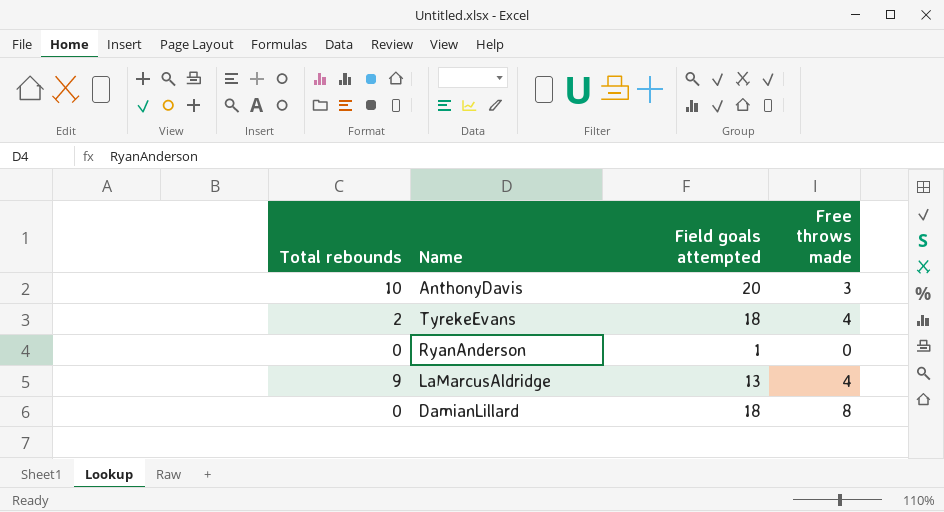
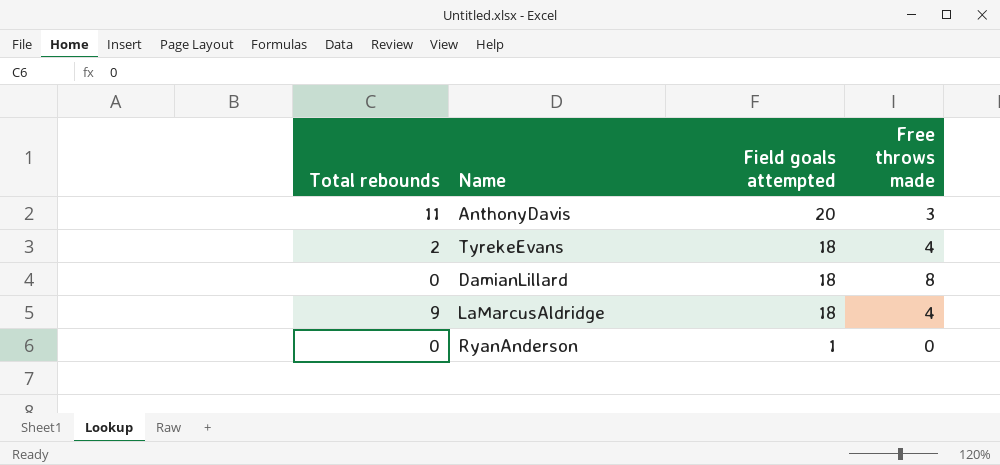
row order: none -> Field goals attempted descending
AnthonyDavis | Total rebounds: 10 -> 11
LaMarcusAldridge | Field goals attempted: 13 -> 18

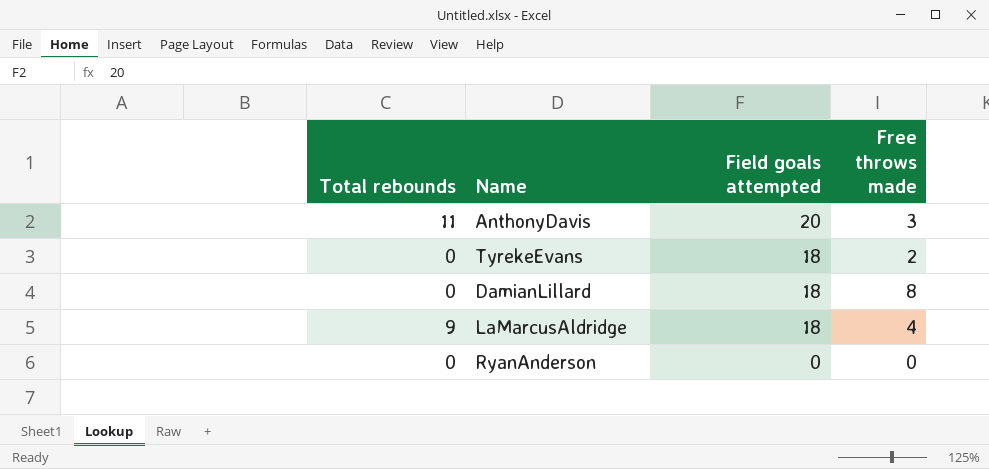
TyrekeEvans | Total rebounds: 2 -> 0
TyrekeEvans | Free throws made: 4 -> 2
RyanAnderson | Field goals attempted: 1 -> 0

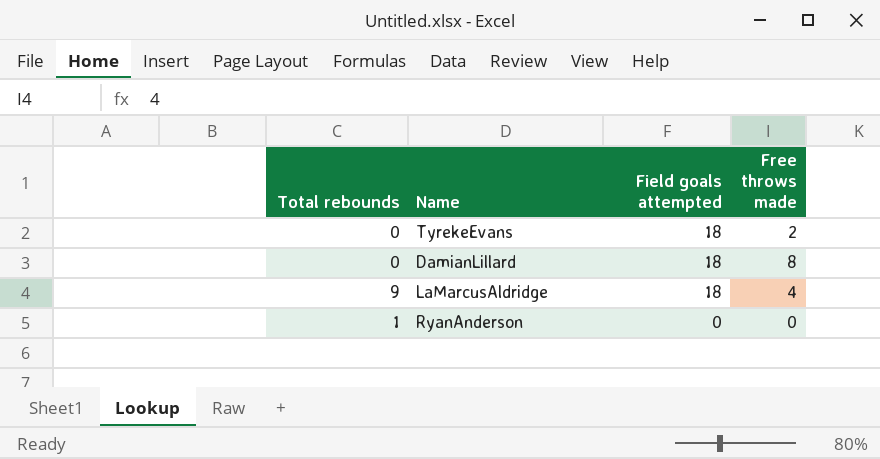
row AnthonyDavis: 11 | 20 | 3 -> none
RyanAnderson | Total rebounds: 0 -> 1

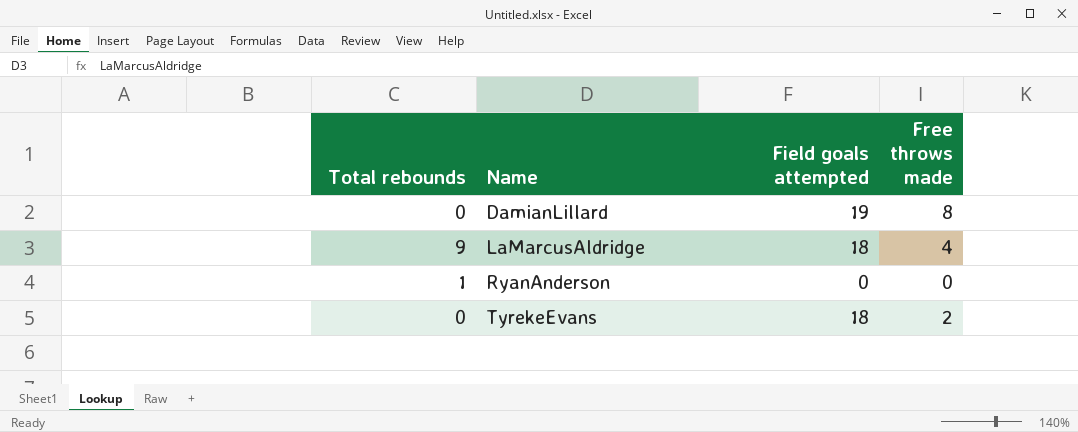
row order: Field goals attempted descending -> Name ascending
DamianLillard | Field goals attempted: 18 -> 19

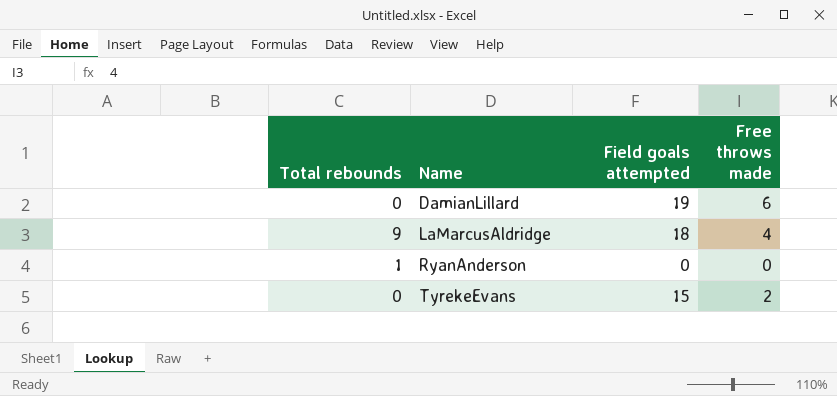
DamianLillard | Free throws made: 8 -> 6
TyrekeEvans | Field goals attempted: 18 -> 15

